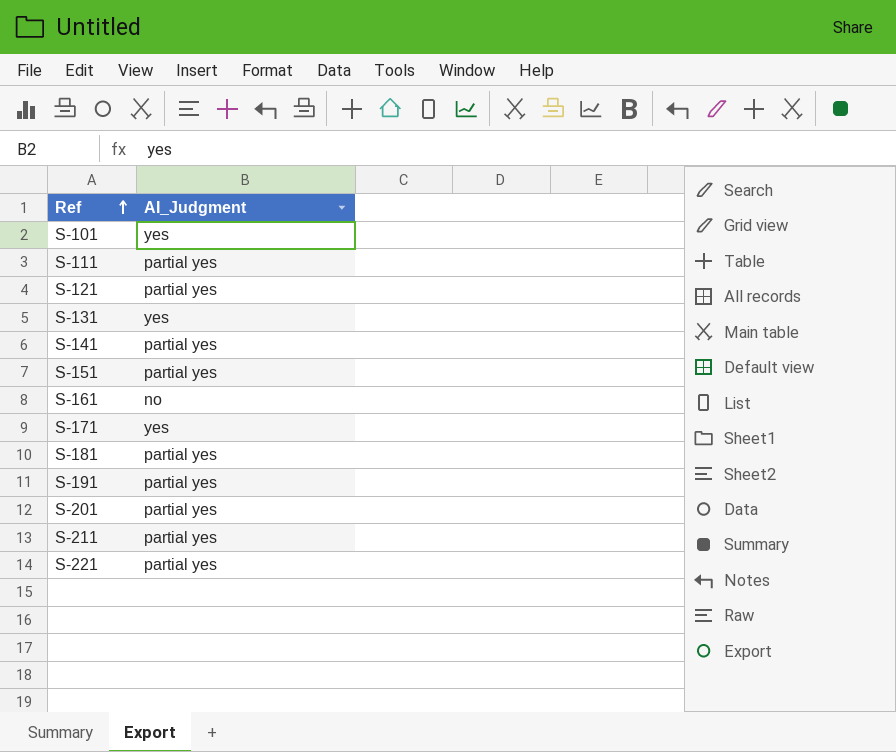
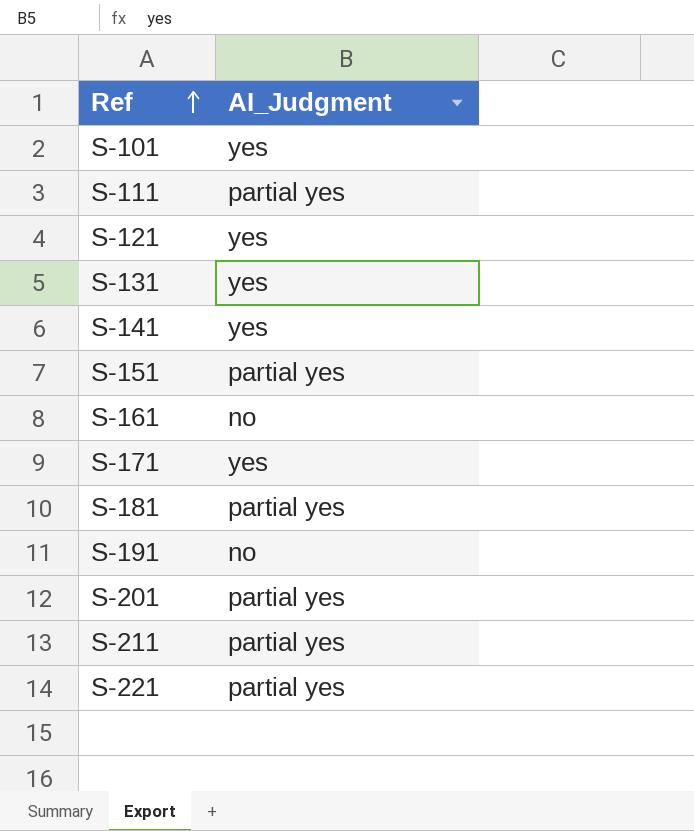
S-121 | AI_Judgment: partial yes -> yes
S-141 | AI_Judgment: partial yes -> yes
S-191 | AI_Judgment: partial yes -> no

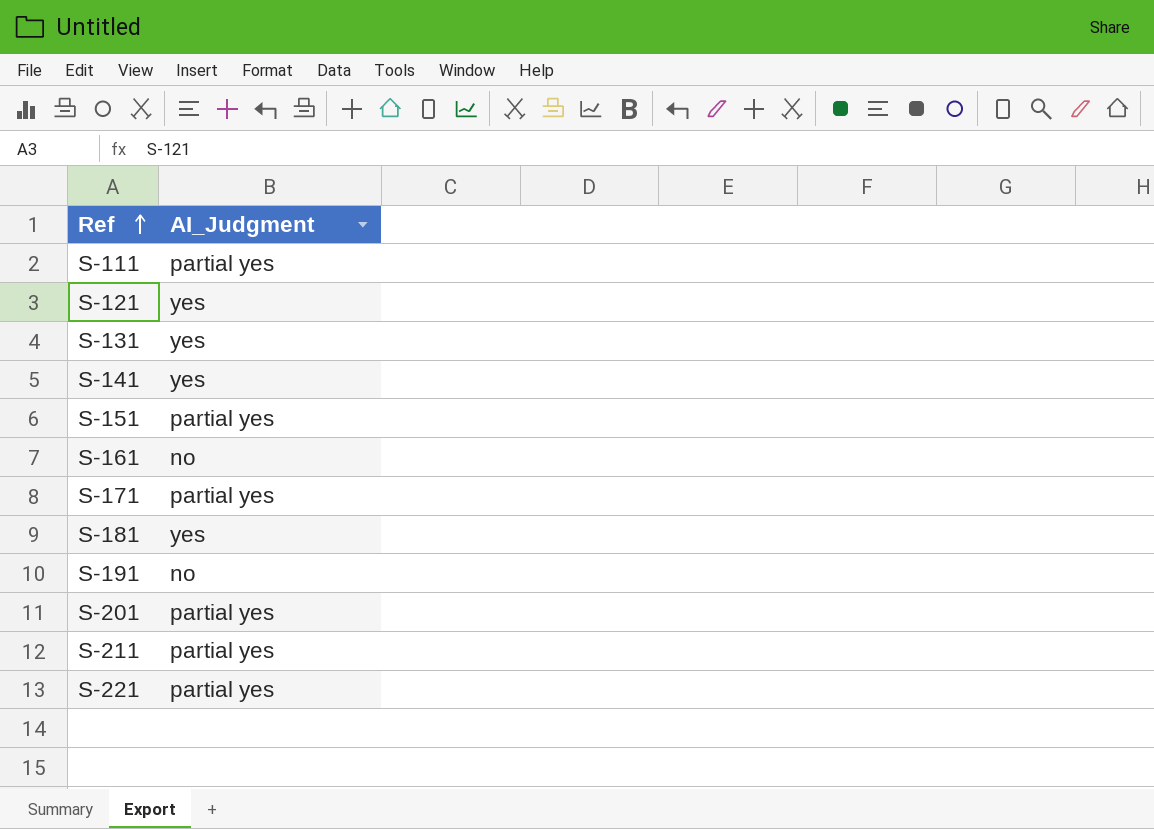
row S-101: yes -> none
S-171 | AI_Judgment: yes -> partial yes
S-181 | AI_Judgment: partial yes -> yes

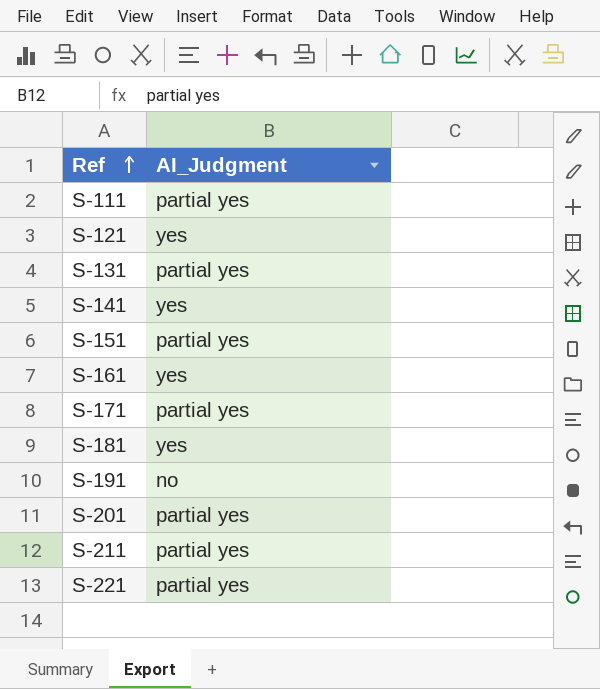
S-131 | AI_Judgment: yes -> partial yes
S-161 | AI_Judgment: no -> yes

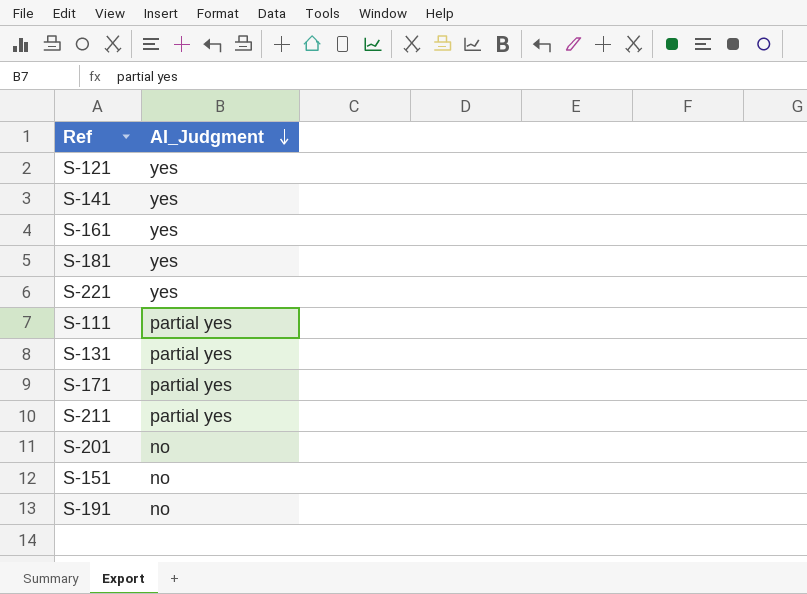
row order: Ref ascending -> AI_Judgment descending
S-221 | AI_Judgment: partial yes -> yes
S-201 | AI_Judgment: partial yes -> no
S-151 | AI_Judgment: partial yes -> no

